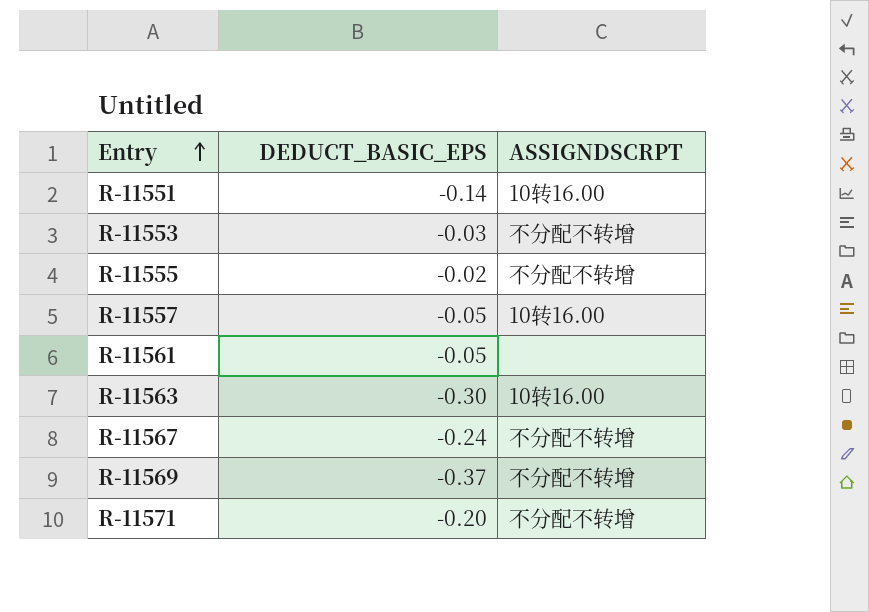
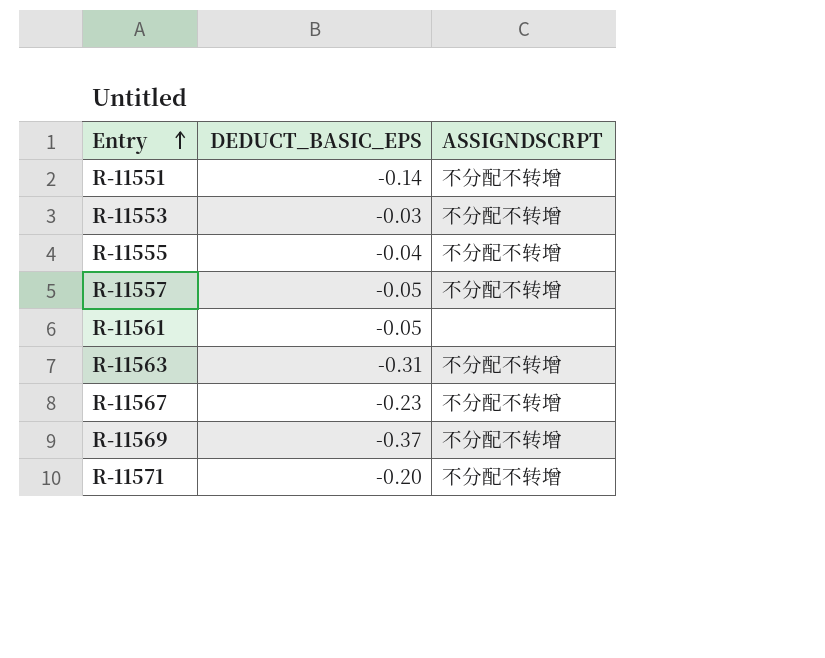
R-11551 | ASSIGNDSCRPT: 10转16.00 -> 不分配不转增
R-11555 | DEDUCT_BASIC_EPS: -0.02 -> -0.04
R-11557 | ASSIGNDSCRPT: 10转16.00 -> 不分配不转增
R-11563 | DEDUCT_BASIC_EPS: -0.30 -> -0.31
R-11563 | ASSIGNDSCRPT: 10转16.00 -> 不分配不转增
R-11567 | DEDUCT_BASIC_EPS: -0.24 -> -0.23

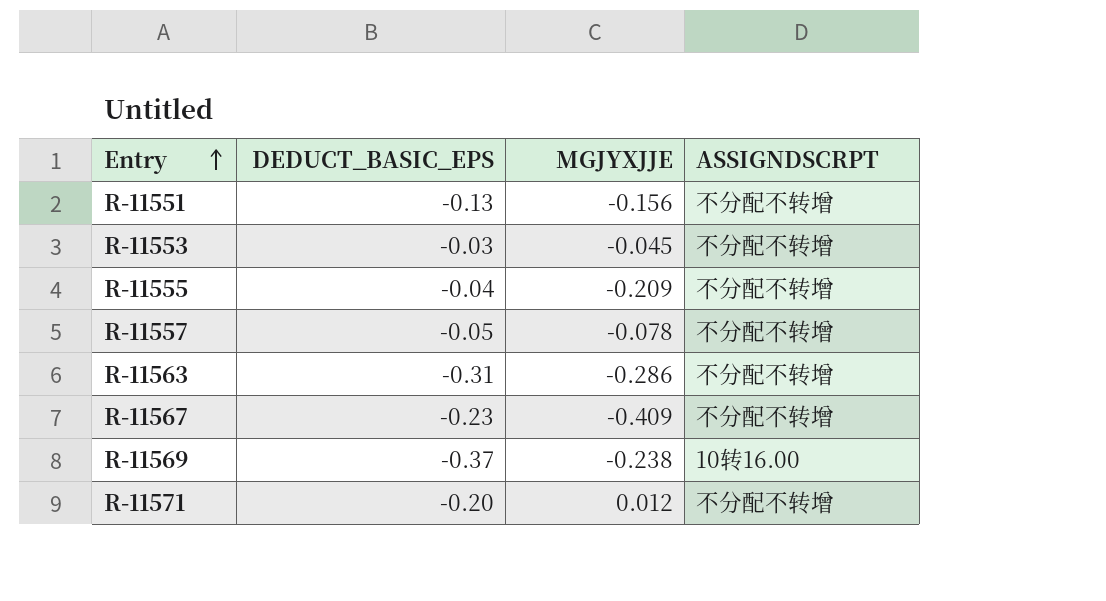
column MGJYXJJE | position: none -> 3
row R-11561: -0.05 | none -> none
R-11551 | DEDUCT_BASIC_EPS: -0.14 -> -0.13
R-11569 | ASSIGNDSCRPT: 不分配不转增 -> 10转16.00

